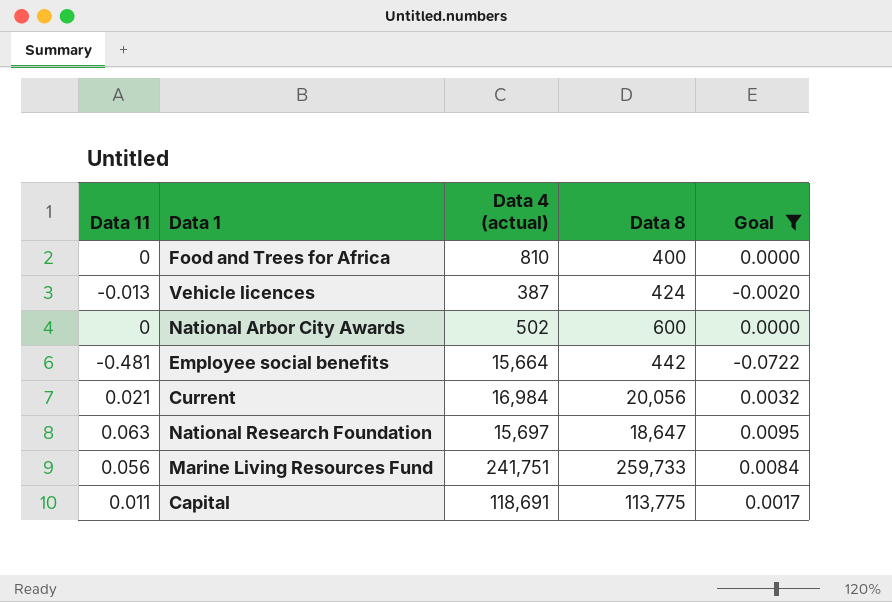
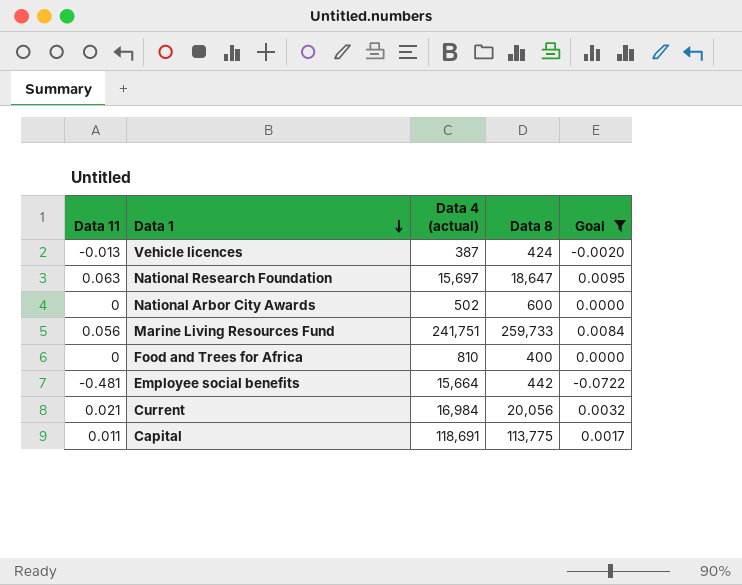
row order: none -> Data 1 descending

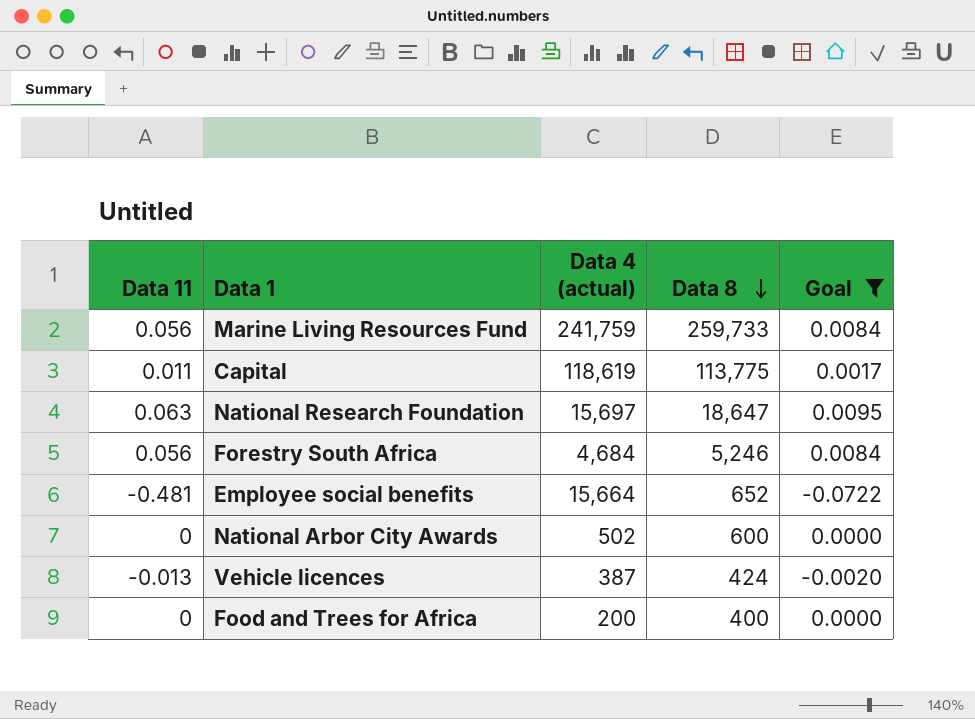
row order: Data 1 descending -> Data 8 descending
row Current: 0.021 | 16,984 | 20,056 | 0.0032 -> none
Marine Living Resources Fund | Data 4 (actual): 241,751 -> 241,759
Capital | Data 4 (actual): 118,691 -> 118,619
row Forestry South Africa: none -> 0.056 | 4,684 | 5,246 | 0.0084
Employee social benefits | Data 8: 442 -> 652
Food and Trees for Africa | Data 4 (actual): 810 -> 200

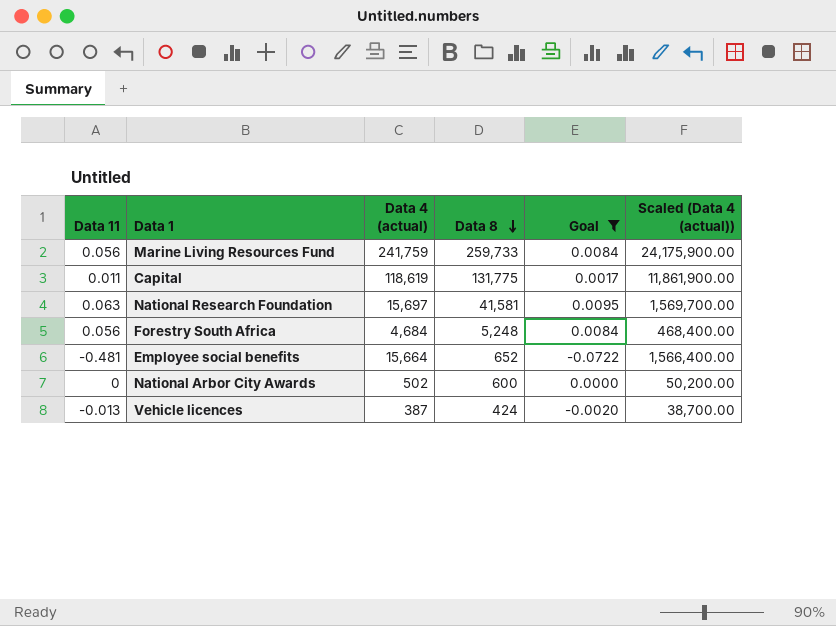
column Scaled (Data 4 (actual)) | formula: none -> [Data 4 (actual)] * 100
row Food and Trees for Africa: 0 | 200 | 400 | 0.0000 -> none
Capital | Data 8: 113,775 -> 131,775
National Research Foundation | Data 8: 18,647 -> 41,581
Forestry South Africa | Data 8: 5,246 -> 5,248

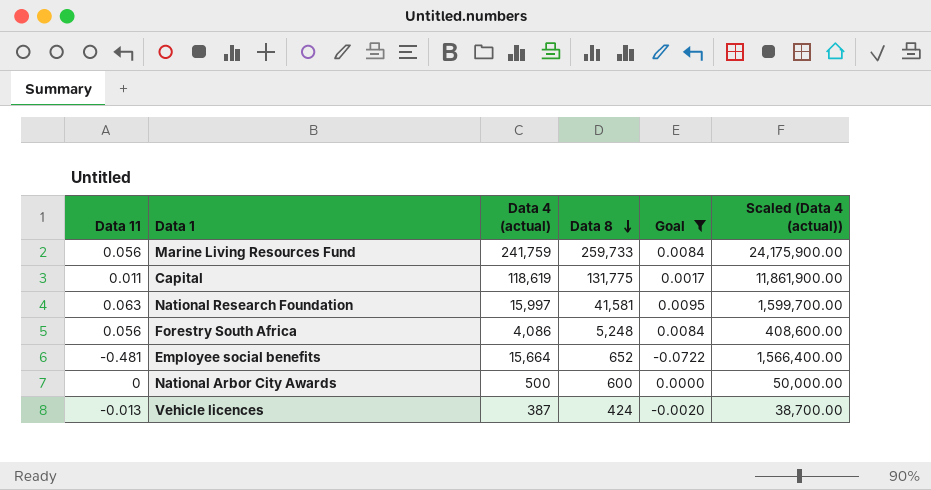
National Research Foundation | Data 4 (actual): 15,697 -> 15,997
National Research Foundation | Scaled (Data 4 (actual)): 1,569,700.00 -> 1,599,700.00
Forestry South Africa | Data 4 (actual): 4,684 -> 4,086
Forestry South Africa | Scaled (Data 4 (actual)): 468,400.00 -> 408,600.00
National Arbor City Awards | Data 4 (actual): 502 -> 500
National Arbor City Awards | Scaled (Data 4 (actual)): 50,200.00 -> 50,000.00

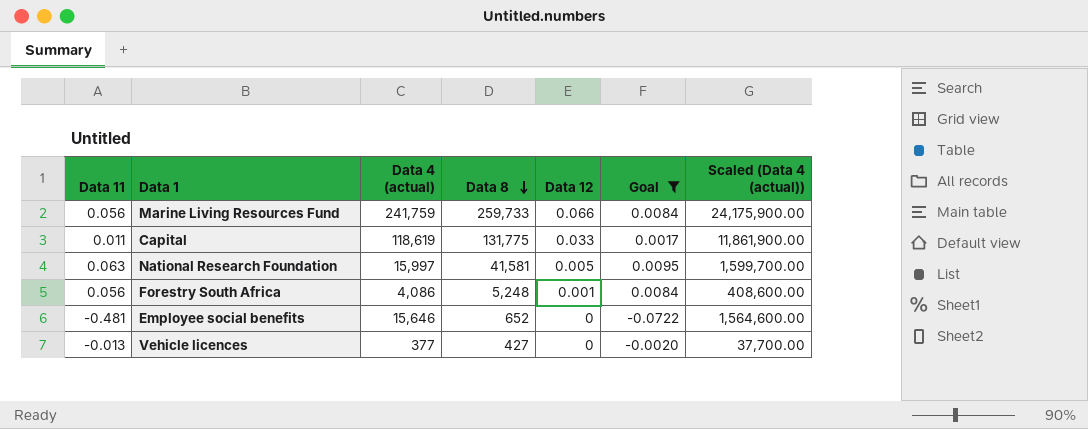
column Data 12 | position: none -> 5
row National Arbor City Awards: 0 | 500 | 600 | 0.0000 | 50,000.00 -> none
Employee social benefits | Data 4 (actual): 15,664 -> 15,646
Employee social benefits | Scaled (Data 4 (actual)): 1,566,400.00 -> 1,564,600.00
Vehicle licences | Data 4 (actual): 387 -> 377
Vehicle licences | Data 8: 424 -> 427
Vehicle licences | Scaled (Data 4 (actual)): 38,700.00 -> 37,700.00

